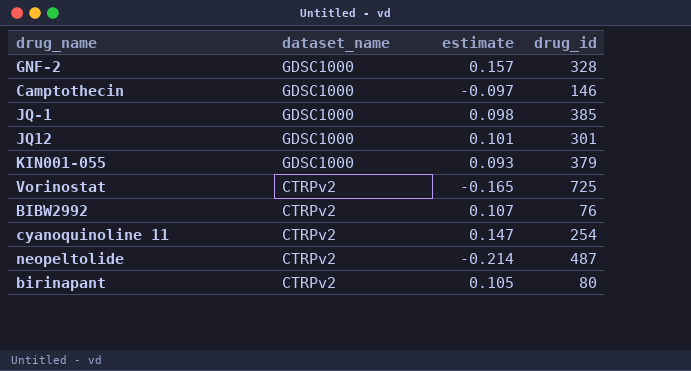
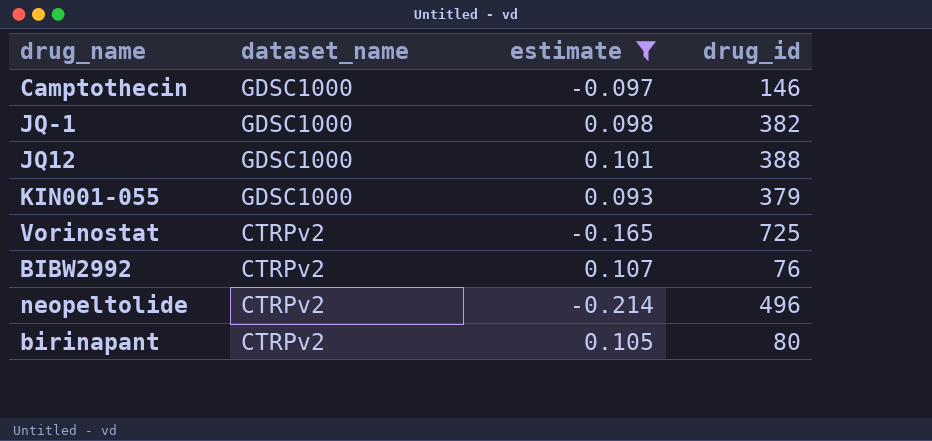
filter: none -> estimate <= 0.107
JQ-1 | drug_id: 385 -> 382
JQ12 | drug_id: 301 -> 388
neopeltolide | drug_id: 487 -> 496

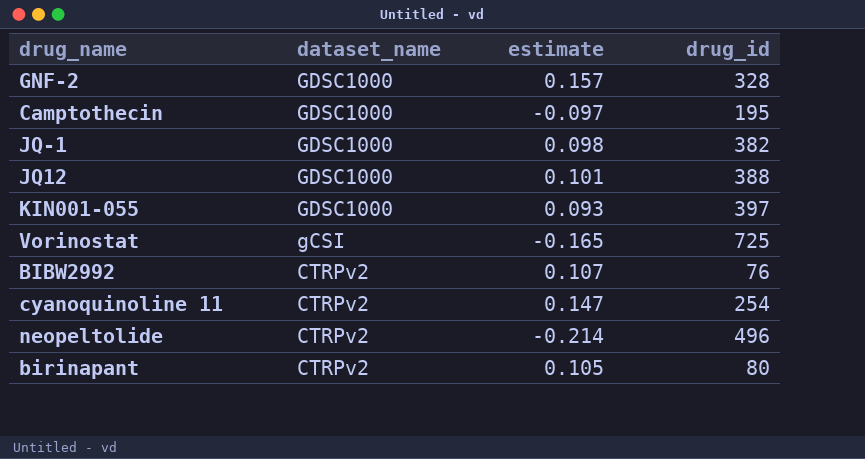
filter: estimate <= 0.107 -> none
Camptothecin | drug_id: 146 -> 195
KIN001-055 | drug_id: 379 -> 397
Vorinostat | dataset_name: CTRPv2 -> gCSI

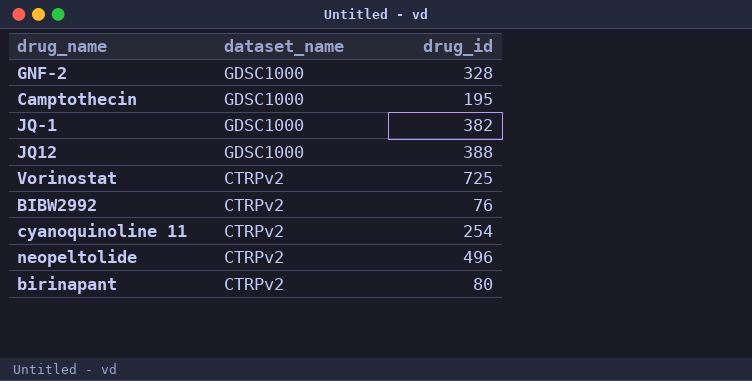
column estimate | position: 3 -> none
row KIN001-055: GDSC1000 | 0.093 | 397 -> none
Vorinostat | dataset_name: gCSI -> CTRPv2

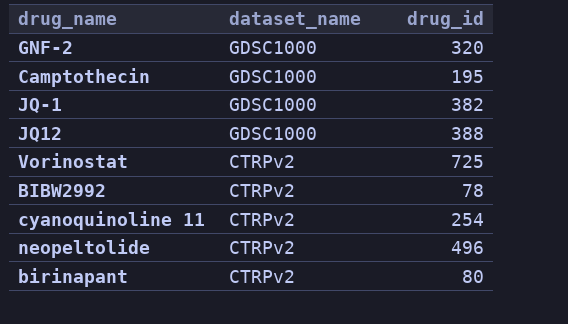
GNF-2 | drug_id: 328 -> 320
BIBW2992 | drug_id: 76 -> 78

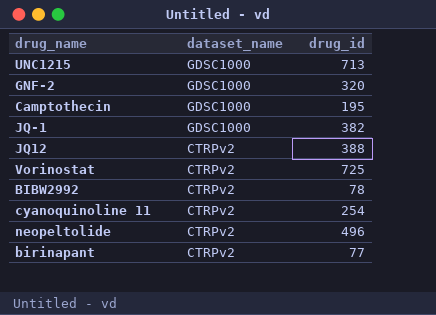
row UNC1215: none -> GDSC1000 | 713
JQ12 | dataset_name: GDSC1000 -> CTRPv2
birinapant | drug_id: 80 -> 77

